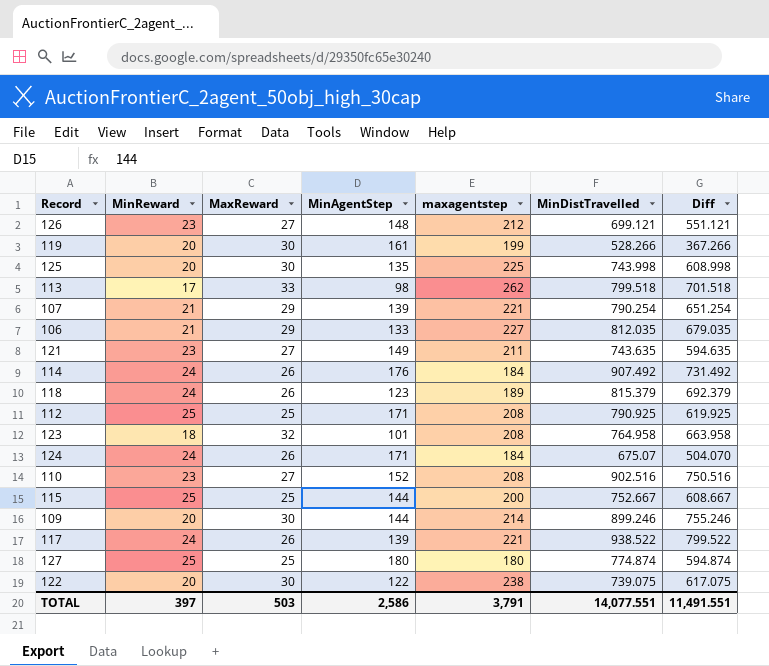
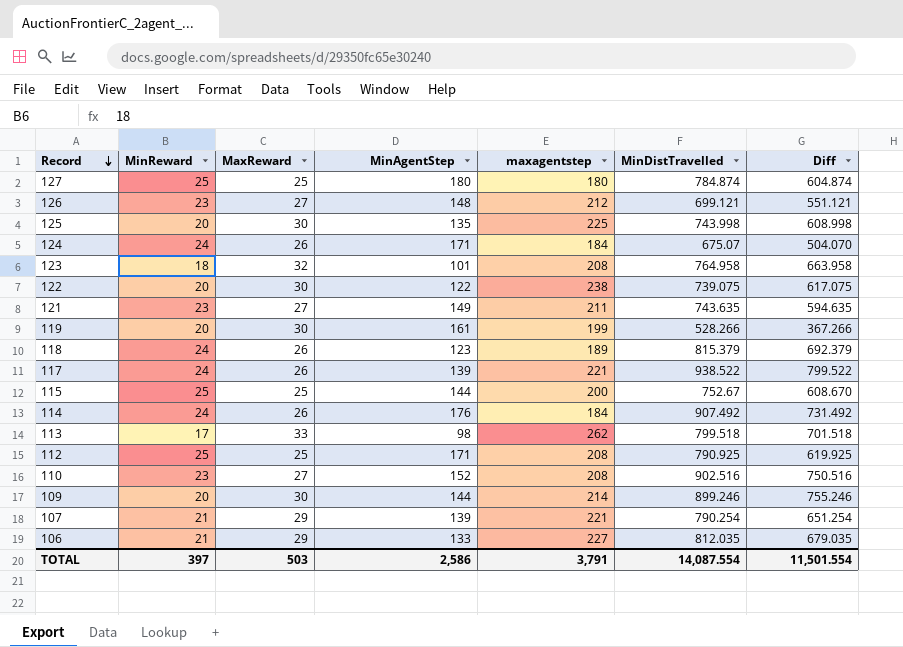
row order: none -> Record descending
127 | MinDistTravelled: 774.874 -> 784.874
127 | Diff: 594.874 -> 604.874
115 | MinDistTravelled: 752.667 -> 752.67
115 | Diff: 608.667 -> 608.670
TOTAL | MinDistTravelled: 14,077.551 -> 14,087.554
TOTAL | Diff: 11,491.551 -> 11,501.554

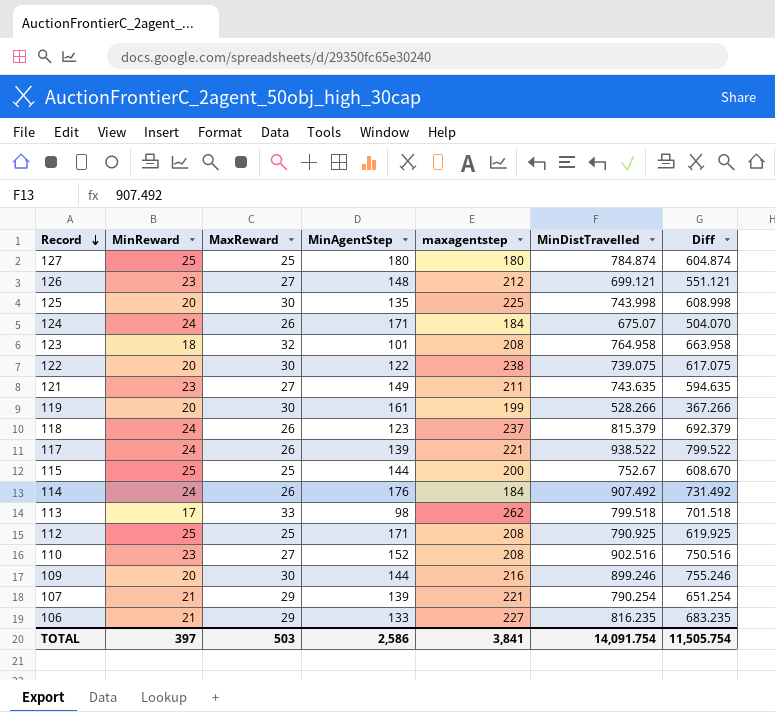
118 | maxagentstep: 189 -> 237
109 | maxagentstep: 214 -> 216
106 | MinDistTravelled: 812.035 -> 816.235
106 | Diff: 679.035 -> 683.235
TOTAL | maxagentstep: 3,791 -> 3,841
TOTAL | MinDistTravelled: 14,087.554 -> 14,091.754
TOTAL | Diff: 11,501.554 -> 11,505.754

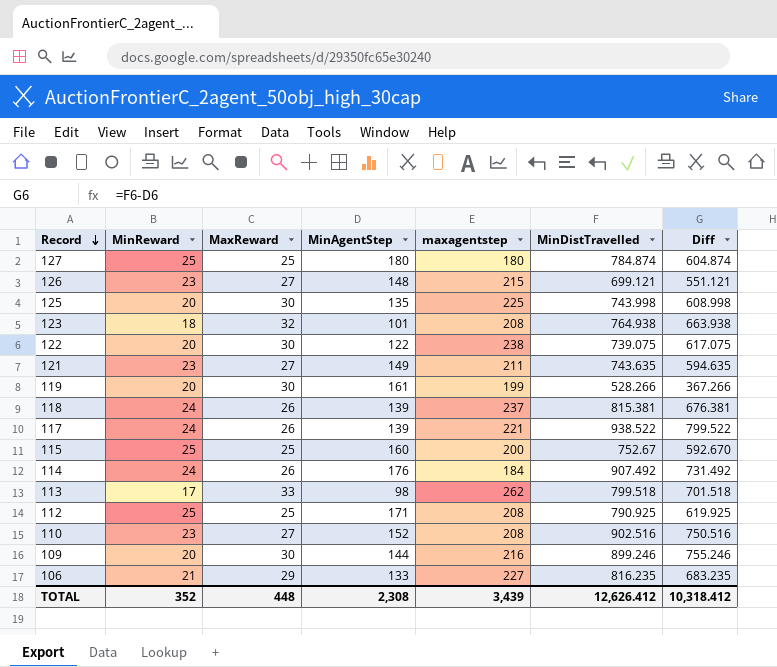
row 124: 24 | 26 | 171 | 184 | 675.07 | 504.070 -> none
row 107: 21 | 29 | 139 | 221 | 790.254 | 651.254 -> none
126 | maxagentstep: 212 -> 215
123 | MinDistTravelled: 764.958 -> 764.938
123 | Diff: 663.958 -> 663.938
118 | MinAgentStep: 123 -> 139
118 | MinDistTravelled: 815.379 -> 815.381
118 | Diff: 692.379 -> 676.381
115 | MinAgentStep: 144 -> 160
115 | Diff: 608.670 -> 592.670
TOTAL | MinReward: 397 -> 352
TOTAL | MaxReward: 503 -> 448
TOTAL | MinAgentStep: 2,586 -> 2,308
TOTAL | maxagentstep: 3,841 -> 3,439
TOTAL | MinDistTravelled: 14,091.754 -> 12,626.412
TOTAL | Diff: 11,505.754 -> 10,318.412

